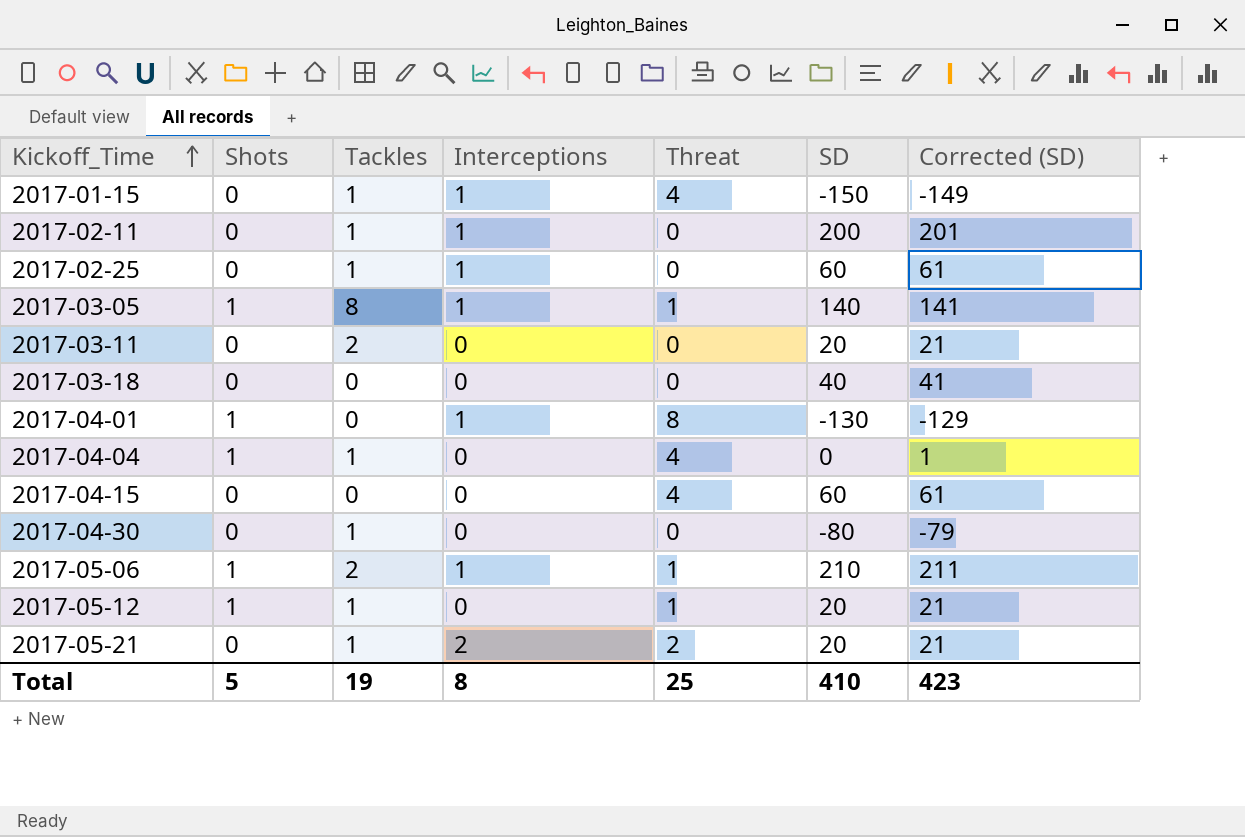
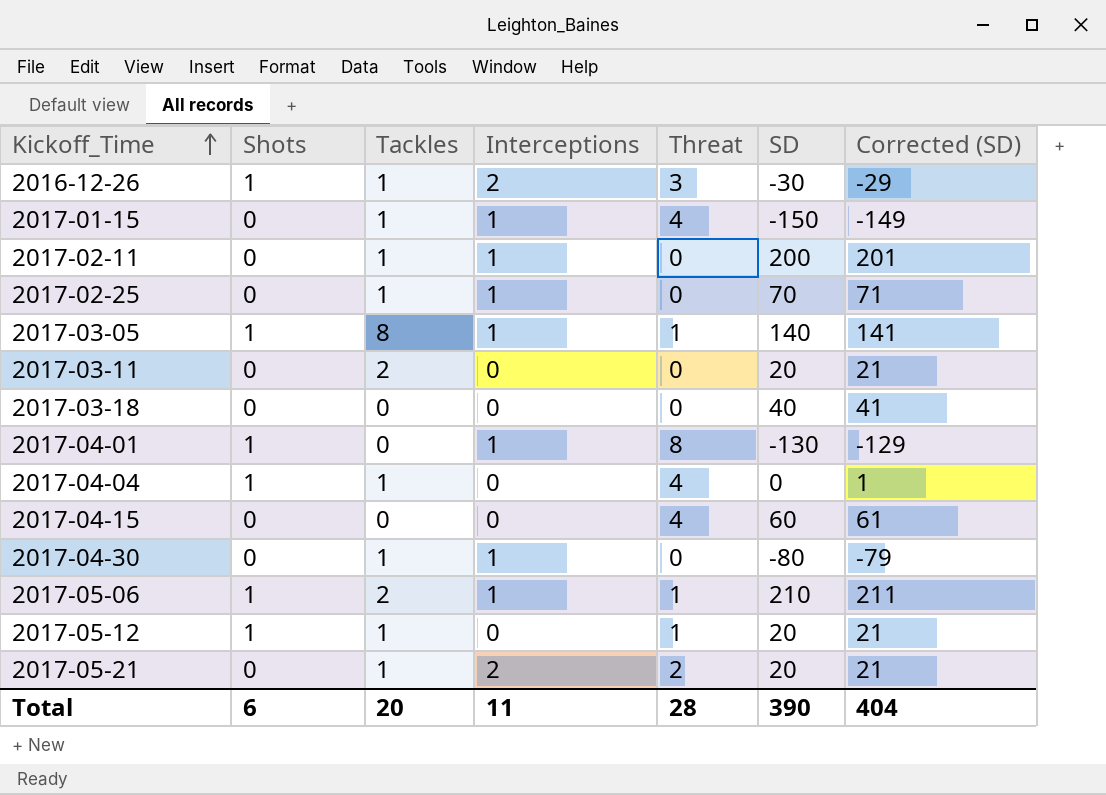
row 2016-12-26: none -> 1 | 1 | 2 | 3 | -30 | -29
2017-02-25 | SD: 60 -> 70
2017-02-25 | Corrected (SD): 61 -> 71
2017-04-30 | Interceptions: 0 -> 1
Total | Shots: 5 -> 6
Total | Tackles: 19 -> 20
Total | Interceptions: 8 -> 11
Total | Threat: 25 -> 28
Total | SD: 410 -> 390
Total | Corrected (SD): 423 -> 404

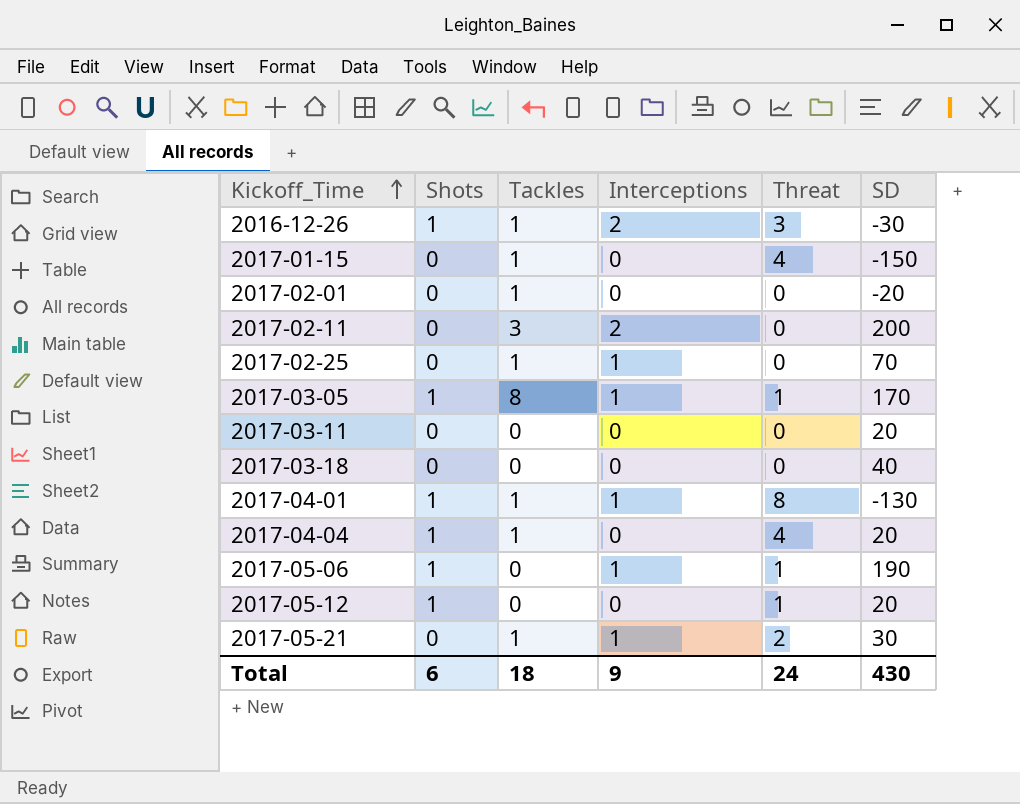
column Corrected (SD) | formula: [SD] + 1 -> none
row 2017-04-15: 0 | 0 | 0 | 4 | 60 | 61 -> none
row 2017-04-30: 0 | 1 | 1 | 0 | -80 | -79 -> none
2017-01-15 | Interceptions: 1 -> 0
row 2017-02-01: none -> 0 | 1 | 0 | 0 | -20
2017-02-11 | Tackles: 1 -> 3
2017-02-11 | Interceptions: 1 -> 2
2017-03-05 | SD: 140 -> 170
2017-03-11 | Tackles: 2 -> 0
2017-04-01 | Tackles: 0 -> 1
2017-04-04 | SD: 0 -> 20
2017-05-06 | Tackles: 2 -> 0
2017-05-06 | SD: 210 -> 190
2017-05-12 | Tackles: 1 -> 0
2017-05-21 | Interceptions: 2 -> 1
2017-05-21 | SD: 20 -> 30
Total | Tackles: 20 -> 18
Total | Interceptions: 11 -> 9
Total | Threat: 28 -> 24
Total | SD: 390 -> 430

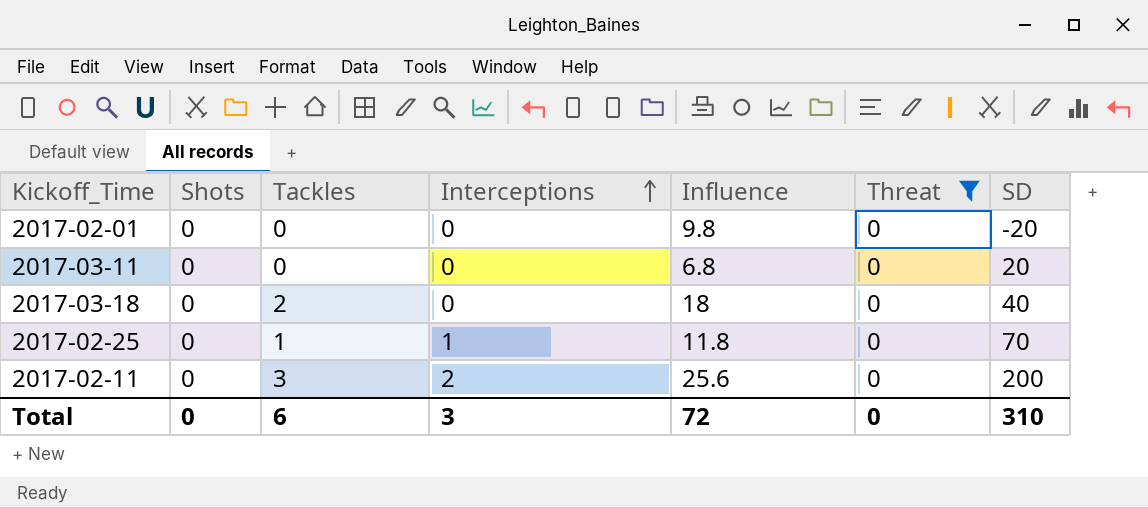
filter: none -> Threat = 0
row order: Kickoff_Time ascending -> Interceptions ascending
column Influence | position: none -> 5
2017-02-01 | Tackles: 1 -> 0
2017-03-18 | Tackles: 0 -> 2
Total | Shots: 6 -> 0
Total | Tackles: 18 -> 6
Total | Interceptions: 9 -> 3
Total | Threat: 24 -> 0
Total | SD: 430 -> 310

